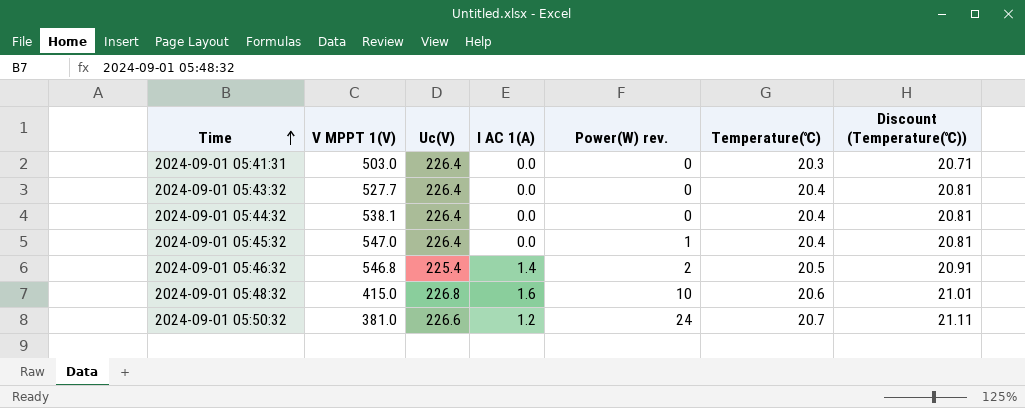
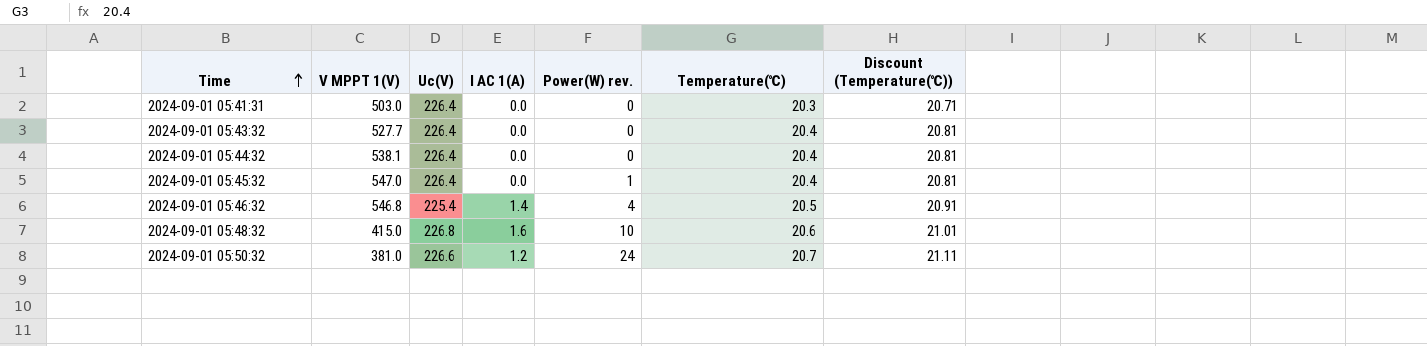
2024-09-01 05:46:32 | Power(W) rev.: 2 -> 4

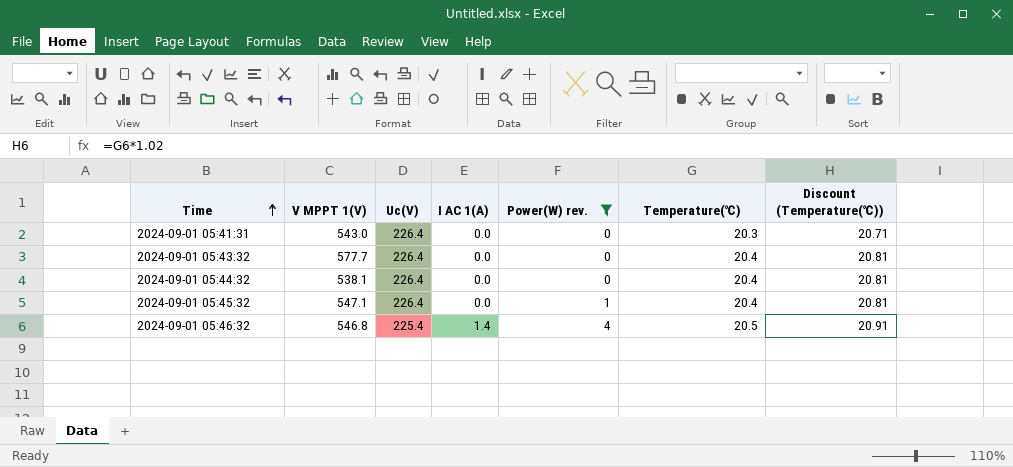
filter: none -> Power(W) rev. <= 4
2024-09-01 05:41:31 | V MPPT 1(V): 503.0 -> 543.0
2024-09-01 05:43:32 | V MPPT 1(V): 527.7 -> 577.7
2024-09-01 05:45:32 | V MPPT 1(V): 547.0 -> 547.1

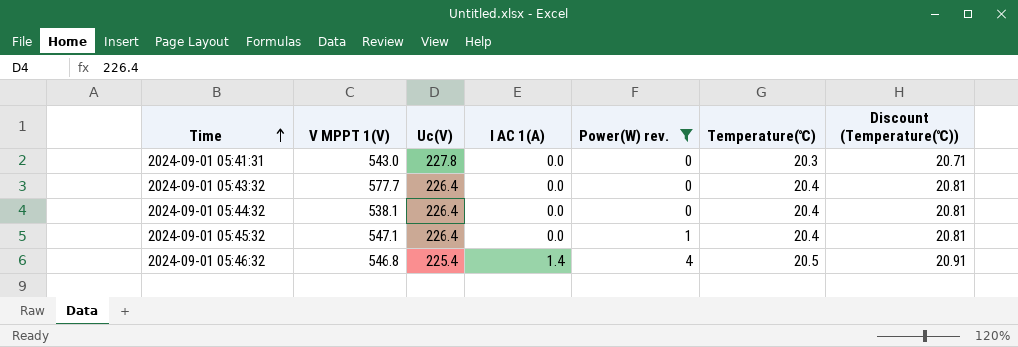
2024-09-01 05:41:31 | Uc(V): 226.4 -> 227.8

